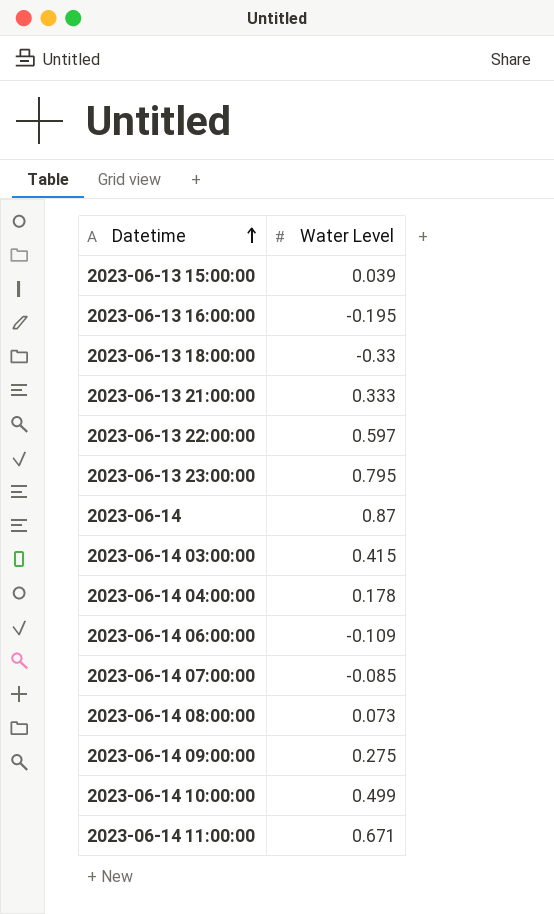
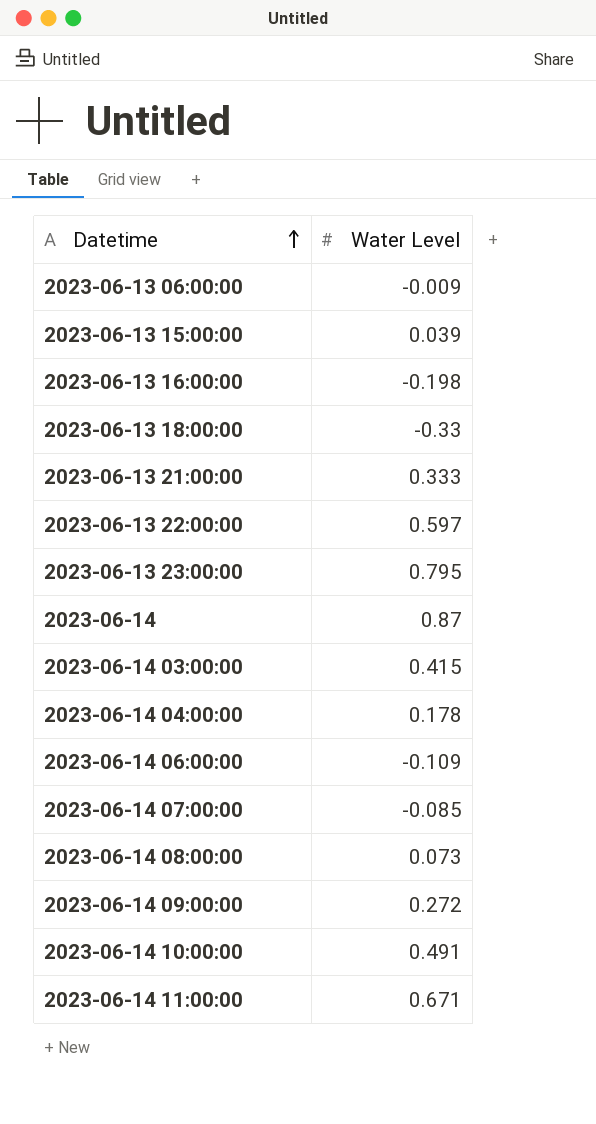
row 2023-06-13 06:00:00: none -> -0.009
2023-06-13 16:00:00 | Water Level: -0.195 -> -0.198
2023-06-14 09:00:00 | Water Level: 0.275 -> 0.272
2023-06-14 10:00:00 | Water Level: 0.499 -> 0.491

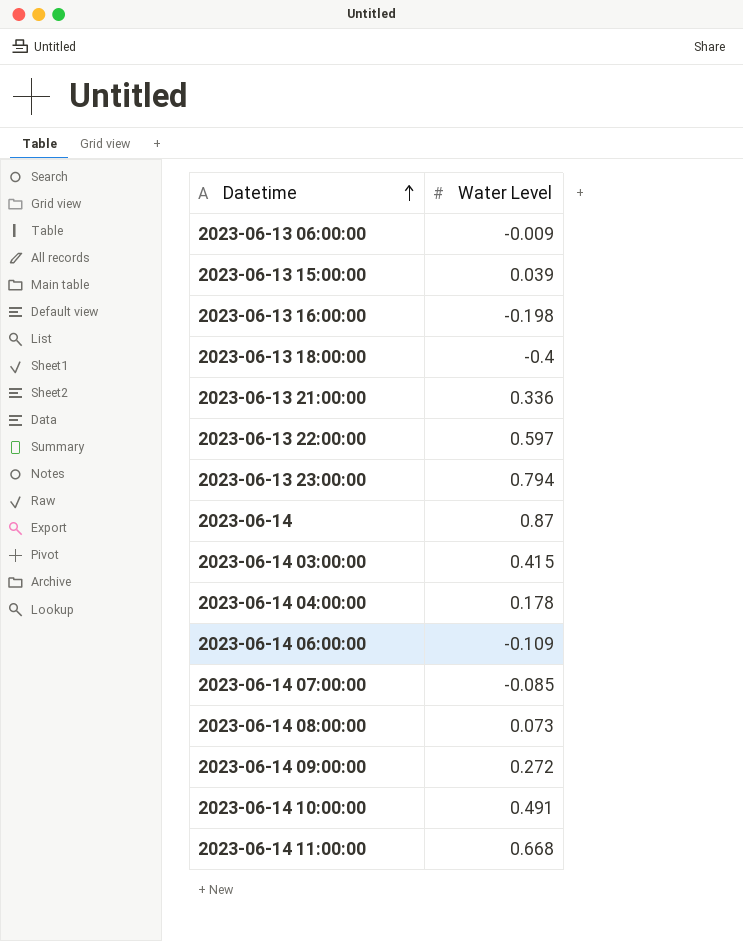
2023-06-13 18:00:00 | Water Level: -0.33 -> -0.4
2023-06-13 21:00:00 | Water Level: 0.333 -> 0.336
2023-06-13 23:00:00 | Water Level: 0.795 -> 0.794
2023-06-14 11:00:00 | Water Level: 0.671 -> 0.668

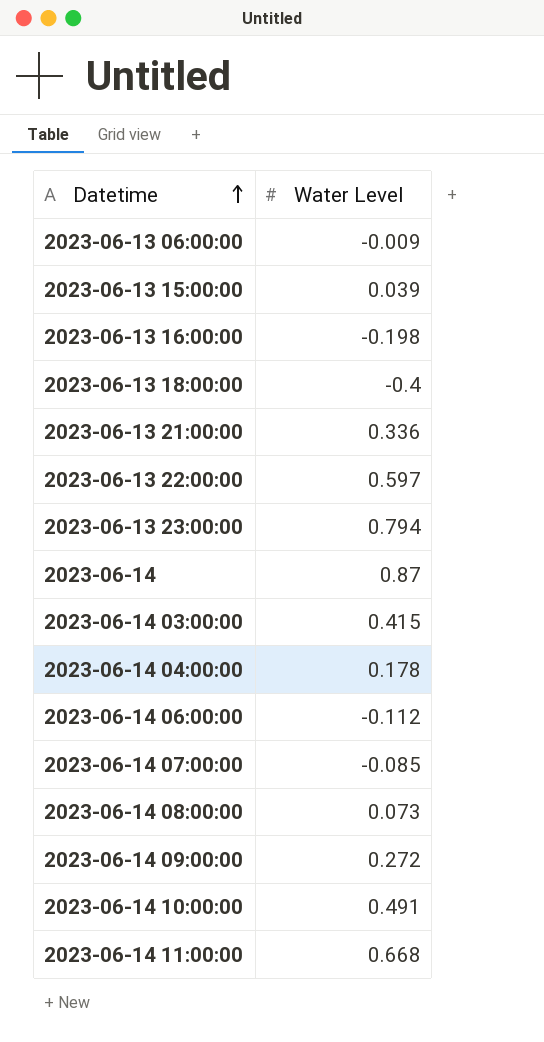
2023-06-14 06:00:00 | Water Level: -0.109 -> -0.112

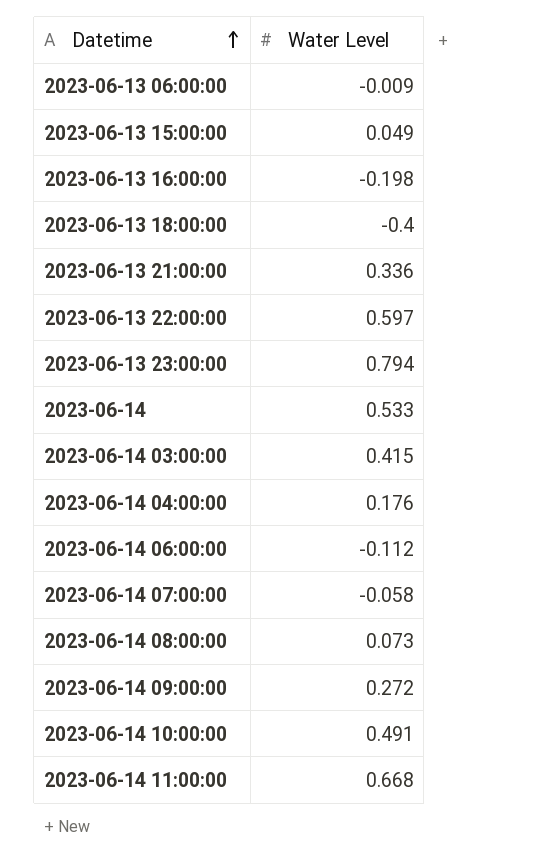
2023-06-13 15:00:00 | Water Level: 0.039 -> 0.049
2023-06-14 | Water Level: 0.87 -> 0.533
2023-06-14 04:00:00 | Water Level: 0.178 -> 0.176
2023-06-14 07:00:00 | Water Level: -0.085 -> -0.058

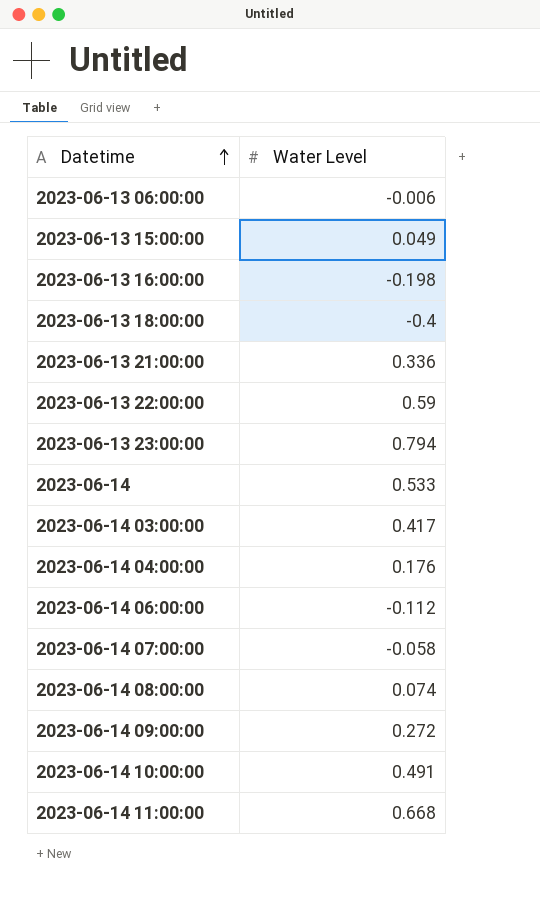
2023-06-13 06:00:00 | Water Level: -0.009 -> -0.006
2023-06-13 22:00:00 | Water Level: 0.597 -> 0.59
2023-06-14 03:00:00 | Water Level: 0.415 -> 0.417
2023-06-14 08:00:00 | Water Level: 0.073 -> 0.074

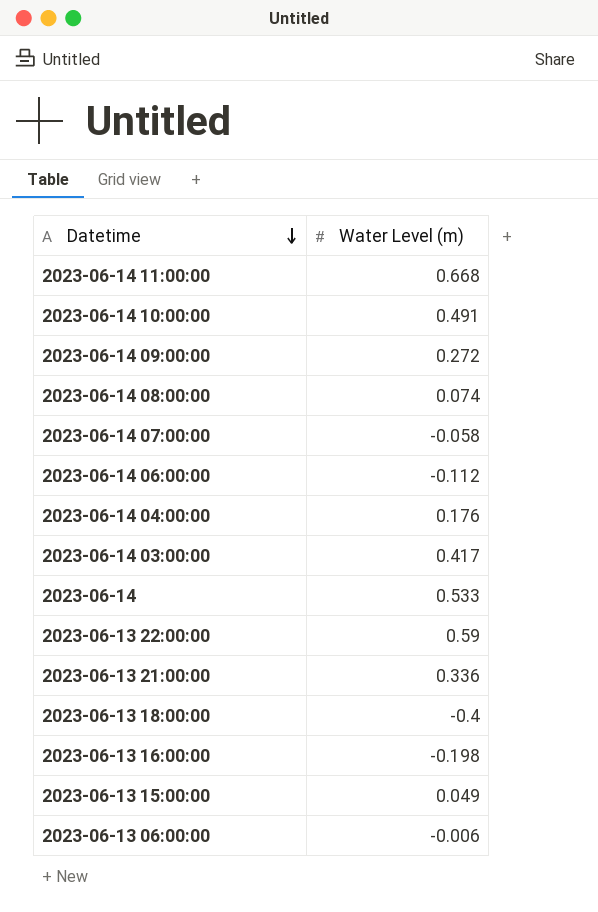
row order: Datetime ascending -> Datetime descending
column name: Water Level -> Water Level (m)
row 2023-06-13 23:00:00: 0.794 -> none

